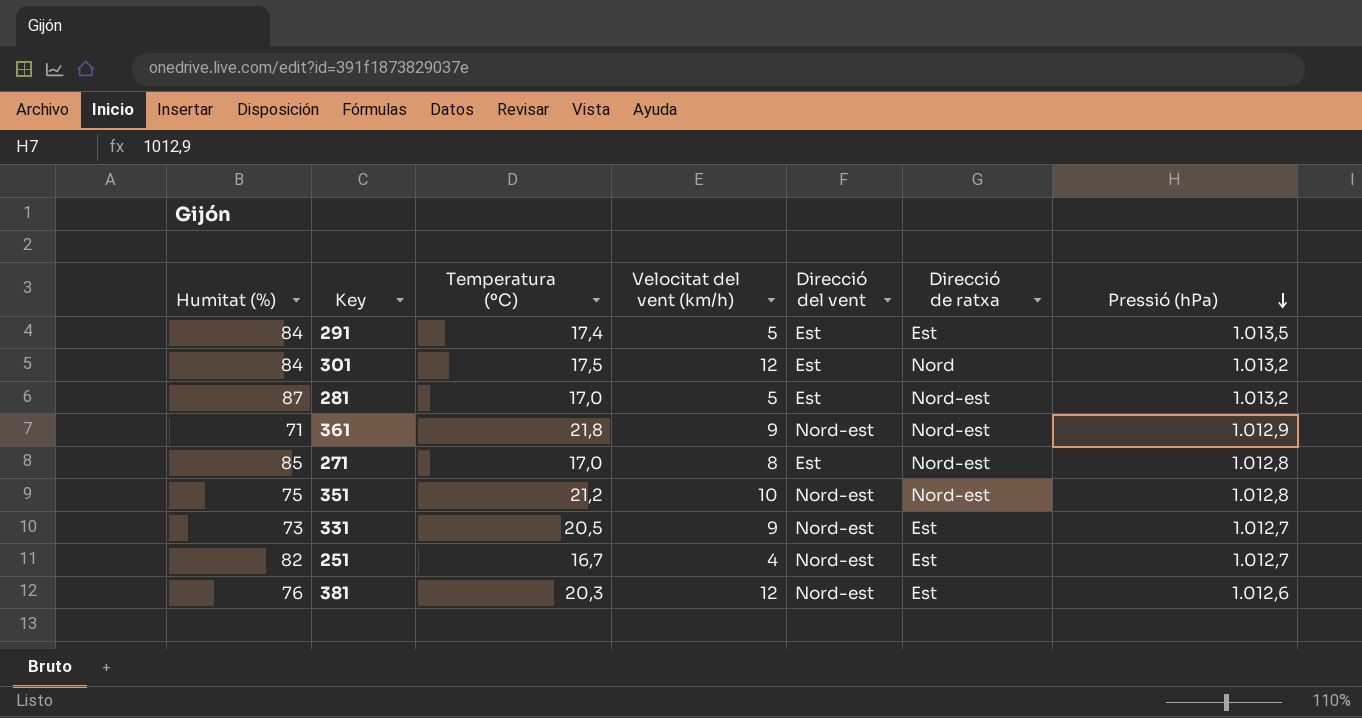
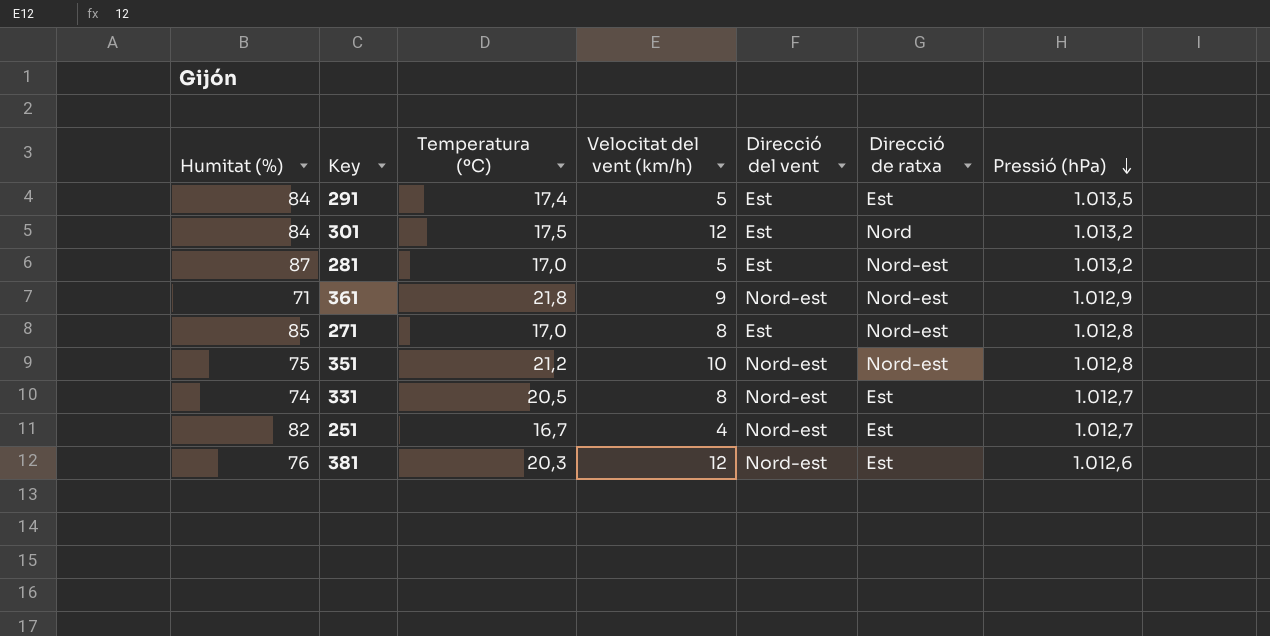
331 | Humitat (%): 73 -> 74
331 | Velocitat del vent (km/h): 9 -> 8

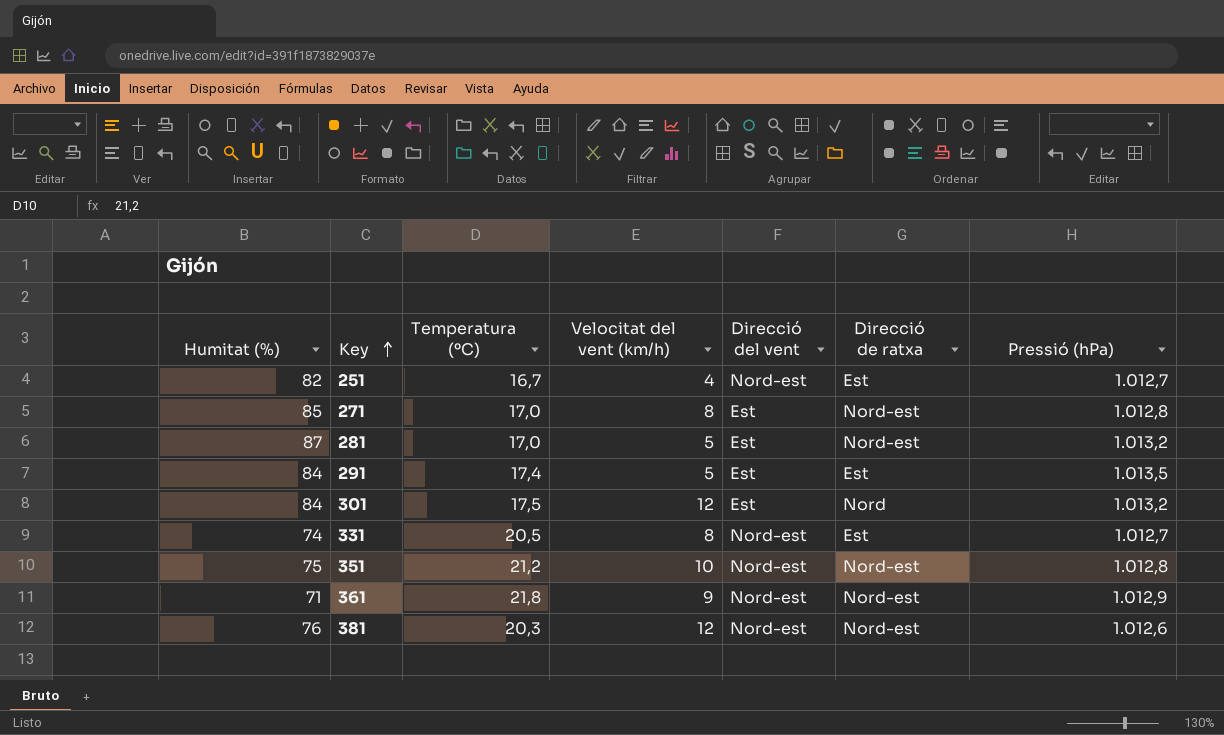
row order: Pressió (hPa) descending -> Key ascending
381 | Direcció de ratxa: Est -> Nord-est

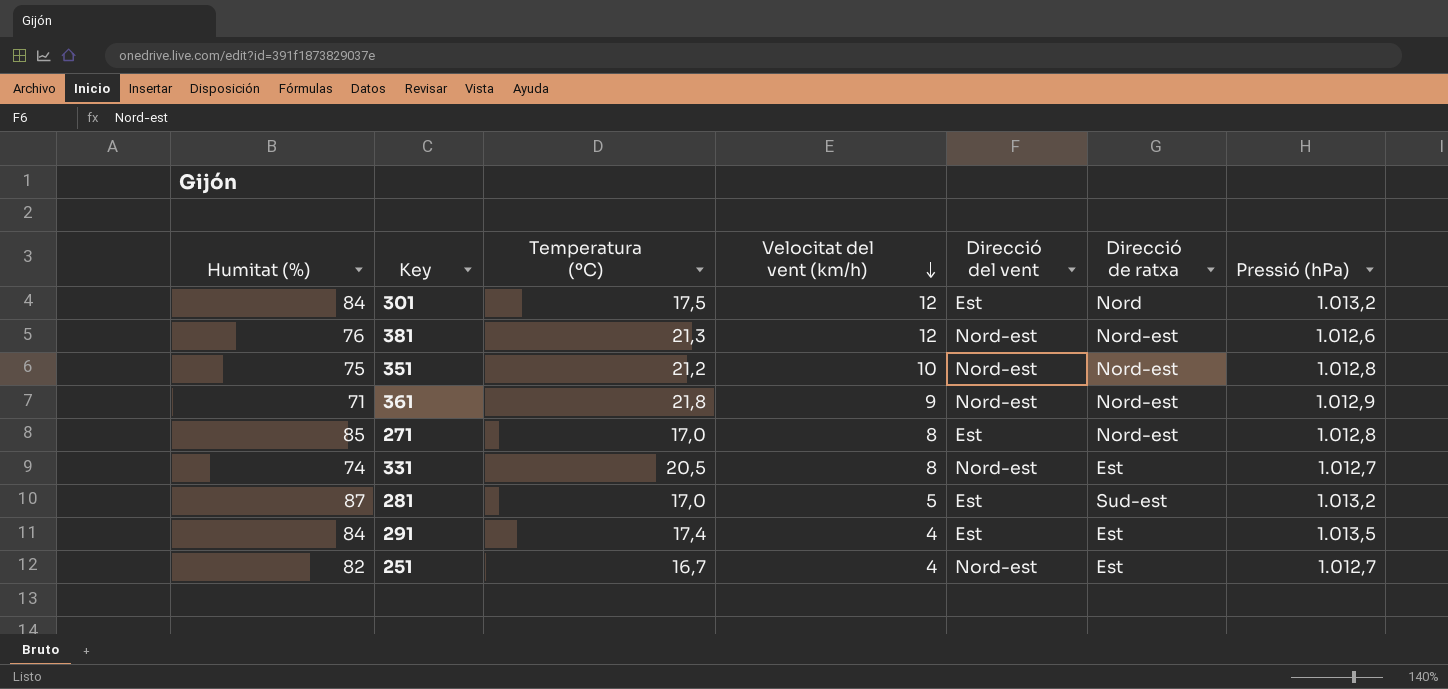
row order: Key ascending -> Velocitat del vent (km/h) descending
381 | Temperatura (ºC): 20,3 -> 21,3
281 | Direcció de ratxa: Nord-est -> Sud-est
291 | Velocitat del vent (km/h): 5 -> 4

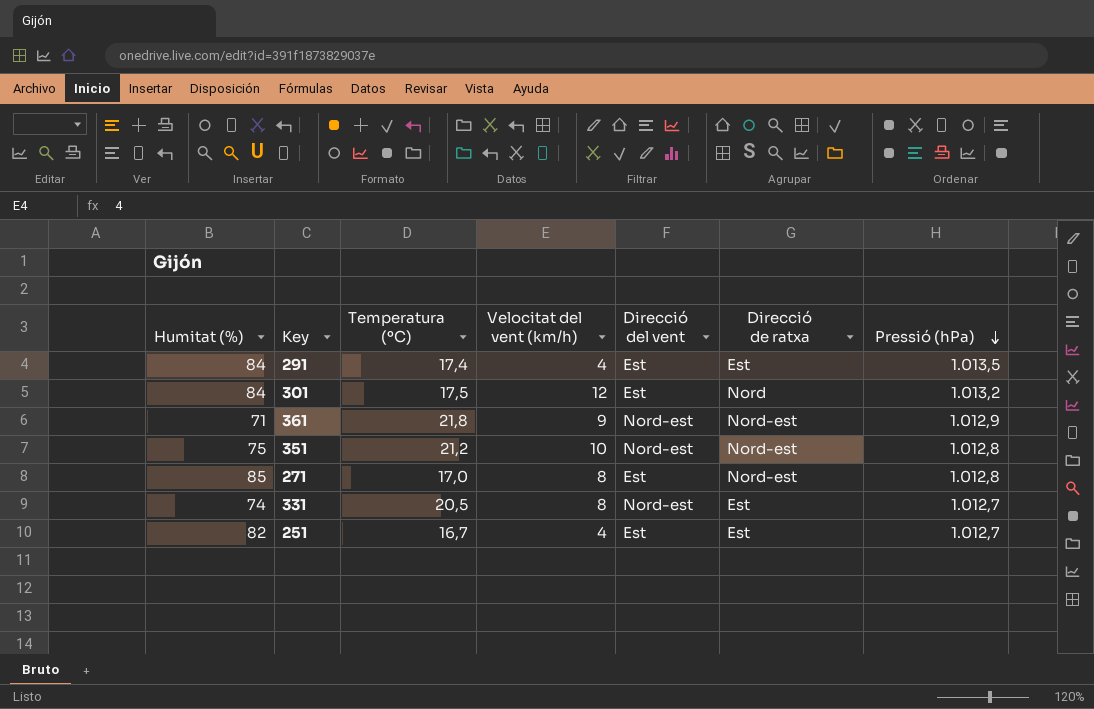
row order: Velocitat del vent (km/h) descending -> Pressió (hPa) descending
row 381: 76 | 21,3 | 12 | Nord-est | Nord-est | 1.012,6 -> none
row 281: 87 | 17,0 | 5 | Est | Sud-est | 1.013,2 -> none
251 | Direcció del vent: Nord-est -> Est

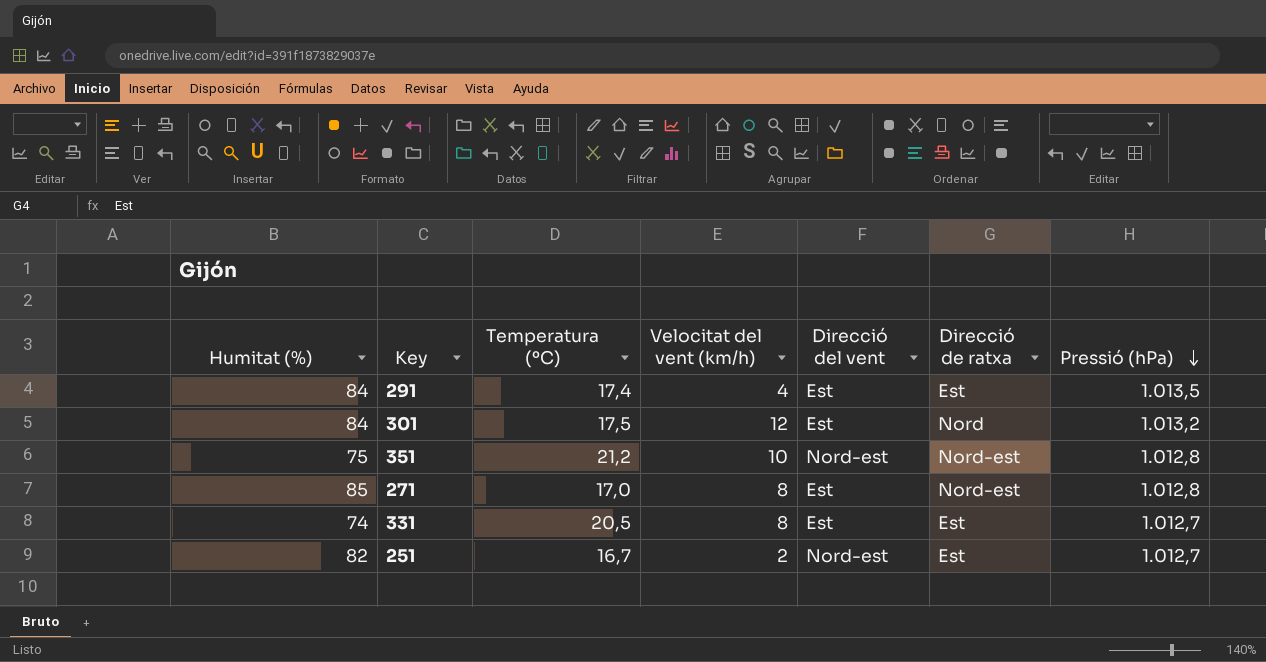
row 361: 71 | 21,8 | 9 | Nord-est | Nord-est | 1.012,9 -> none
331 | Direcció del vent: Nord-est -> Est
251 | Velocitat del vent (km/h): 4 -> 2
251 | Direcció del vent: Est -> Nord-est

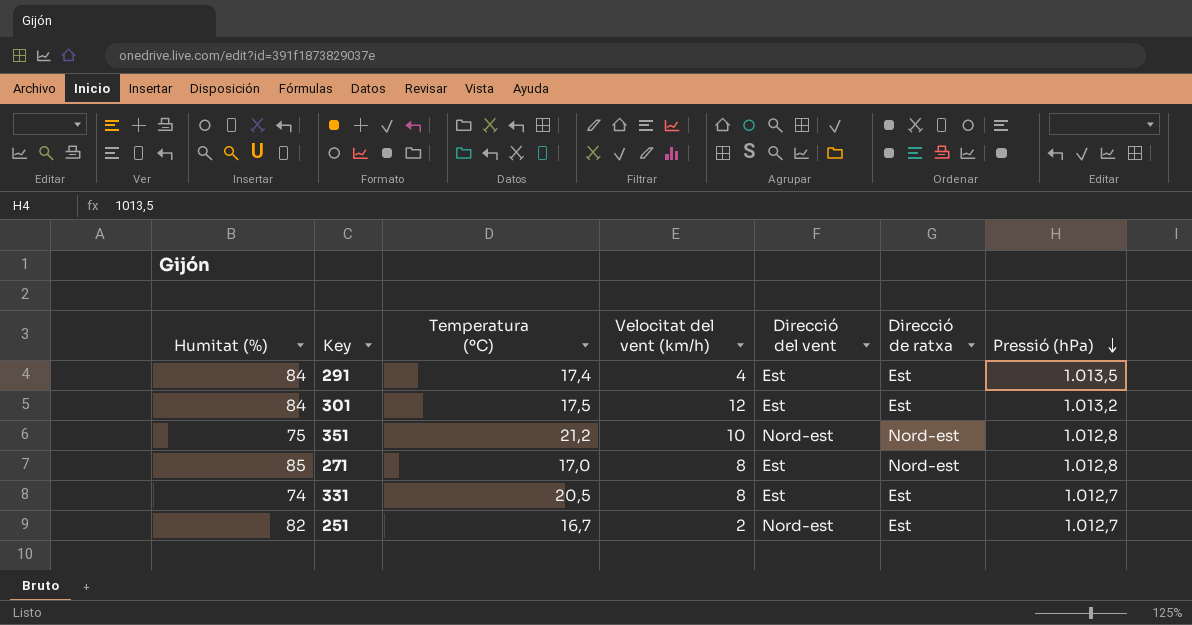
301 | Direcció de ratxa: Nord -> Est

